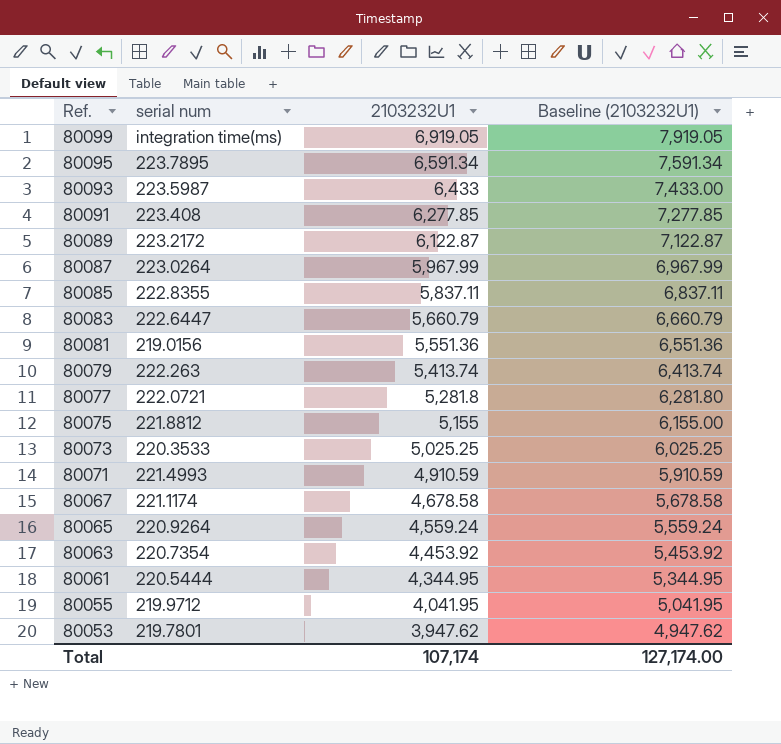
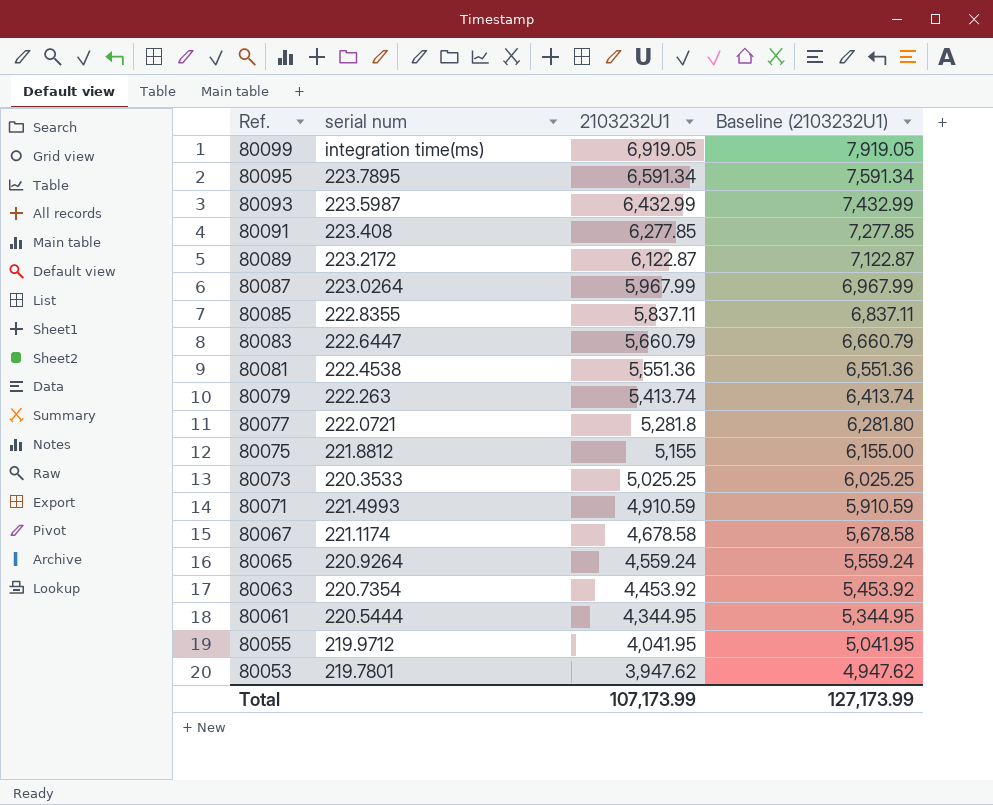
80093 | 2103232U1: 6,433 -> 6,432.99
80093 | Baseline (2103232U1): 7,433.00 -> 7,432.99
80081 | serial num: 219.0156 -> 222.4538
Total | 2103232U1: 107,174 -> 107,173.99
Total | Baseline (2103232U1): 127,174.00 -> 127,173.99

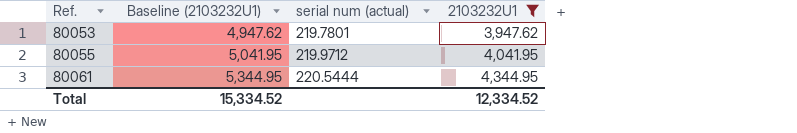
filter: none -> 2103232U1 <= 4,344.95
row order: Ref. descending -> Ref. ascending
column Baseline (2103232U1) | position: 4 -> 2
column name: serial num -> serial num (actual)
Total | Baseline (2103232U1): 127,173.99 -> 15,334.52
Total | 2103232U1: 107,173.99 -> 12,334.52

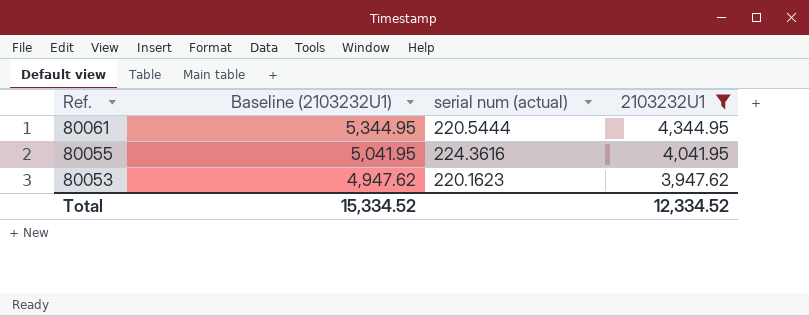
row order: Ref. ascending -> Ref. descending
80055 | serial num (actual): 219.9712 -> 224.3616
80053 | serial num (actual): 219.7801 -> 220.1623

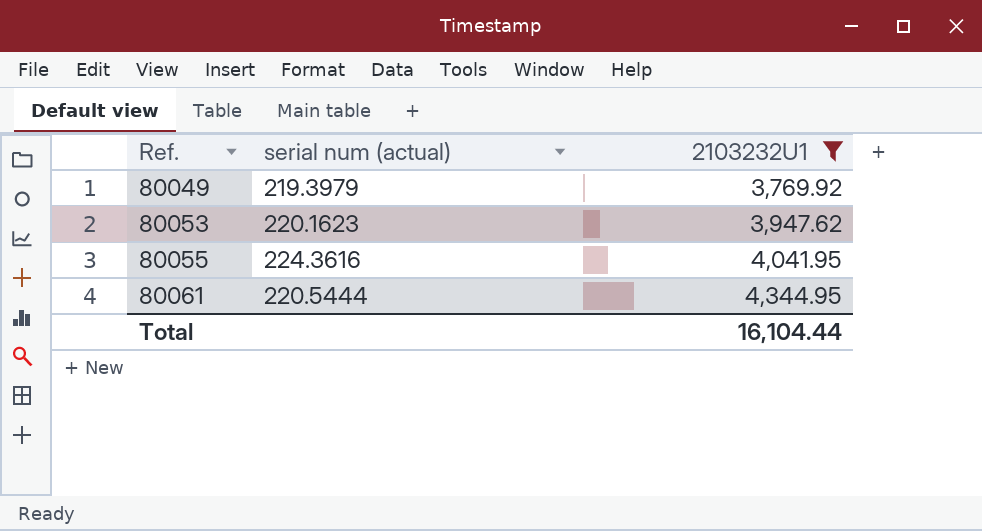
row order: Ref. descending -> Ref. ascending
column Baseline (2103232U1) | formula: [2103232U1] + 1000 -> none
row 80049: none -> 219.3979 | 3,769.92
Total | 2103232U1: 12,334.52 -> 16,104.44

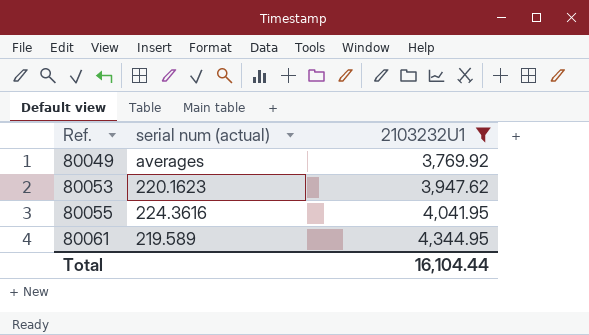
80049 | serial num (actual): 219.3979 -> averages
80061 | serial num (actual): 220.5444 -> 219.589

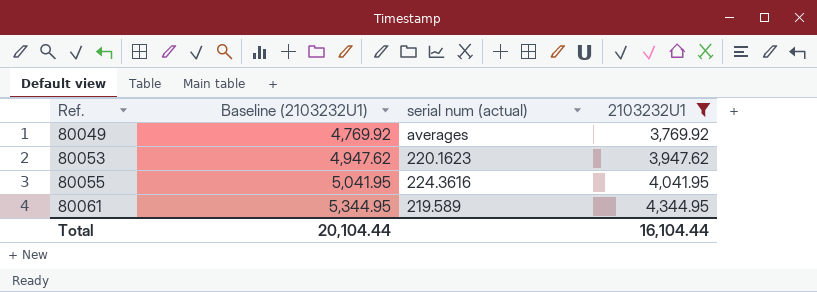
column Baseline (2103232U1) | formula: none -> [2103232U1] + 1000

